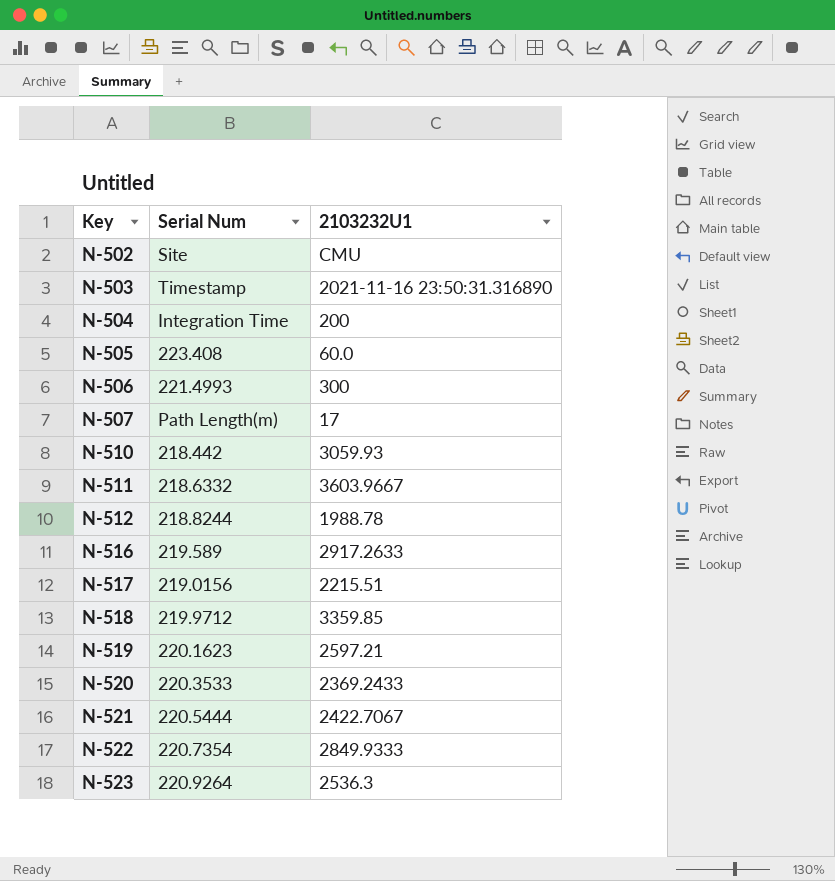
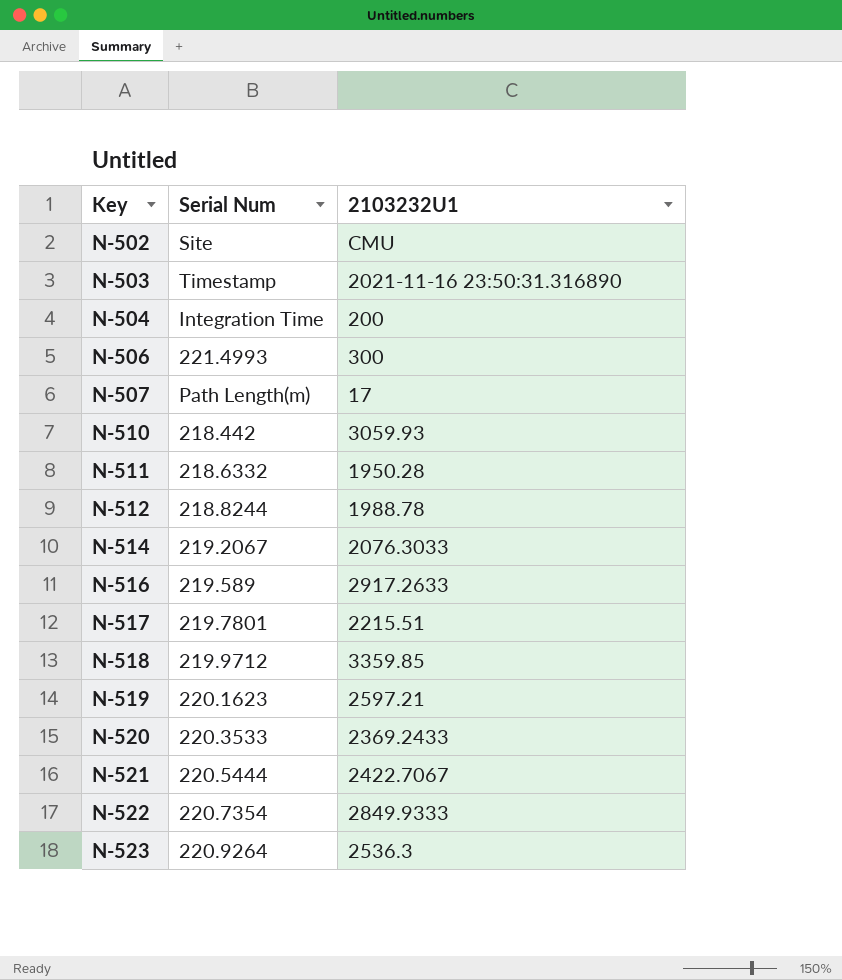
row N-505: 223.408 | 60.0 -> none
N-511 | 2103232U1: 3603.9667 -> 1950.28
row N-514: none -> 219.2067 | 2076.3033
N-517 | Serial Num: 219.0156 -> 219.7801

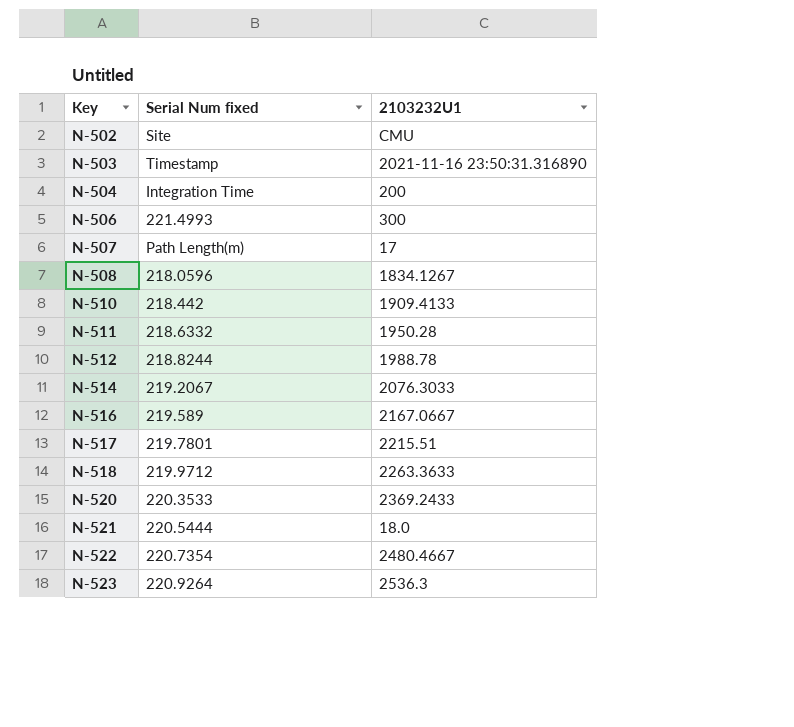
column name: Serial Num -> Serial Num fixed
row N-519: 220.1623 | 2597.21 -> none
row N-508: none -> 218.0596 | 1834.1267
N-510 | 2103232U1: 3059.93 -> 1909.4133
N-516 | 2103232U1: 2917.2633 -> 2167.0667
N-518 | 2103232U1: 3359.85 -> 2263.3633
N-521 | 2103232U1: 2422.7067 -> 18.0
N-522 | 2103232U1: 2849.9333 -> 2480.4667

